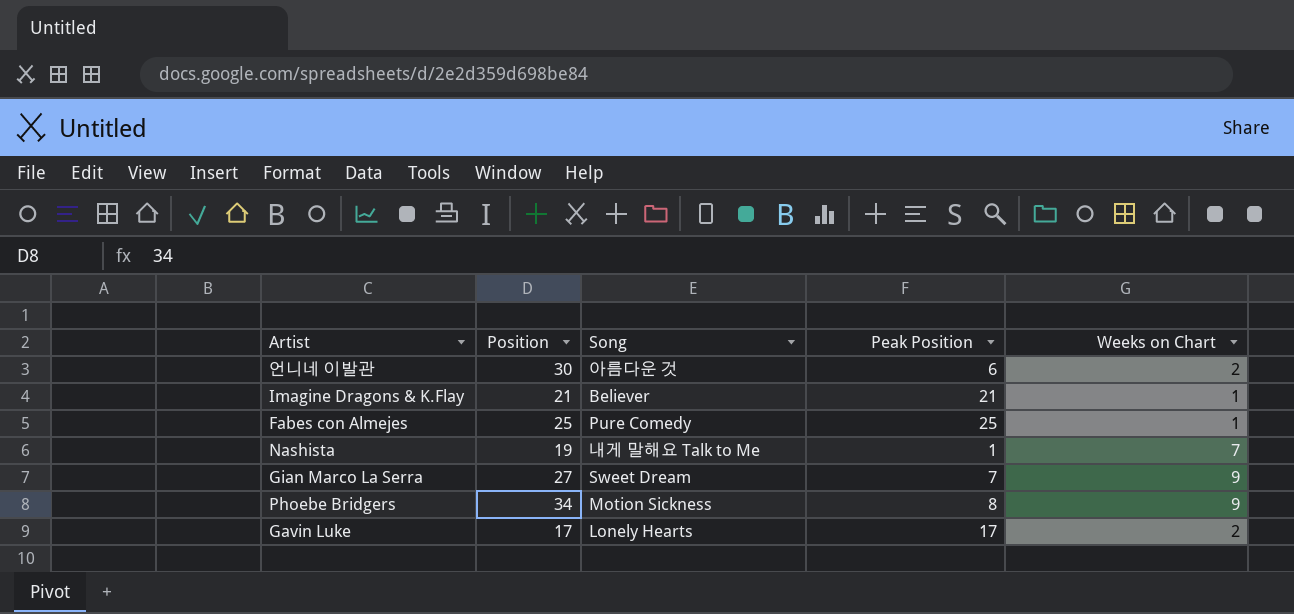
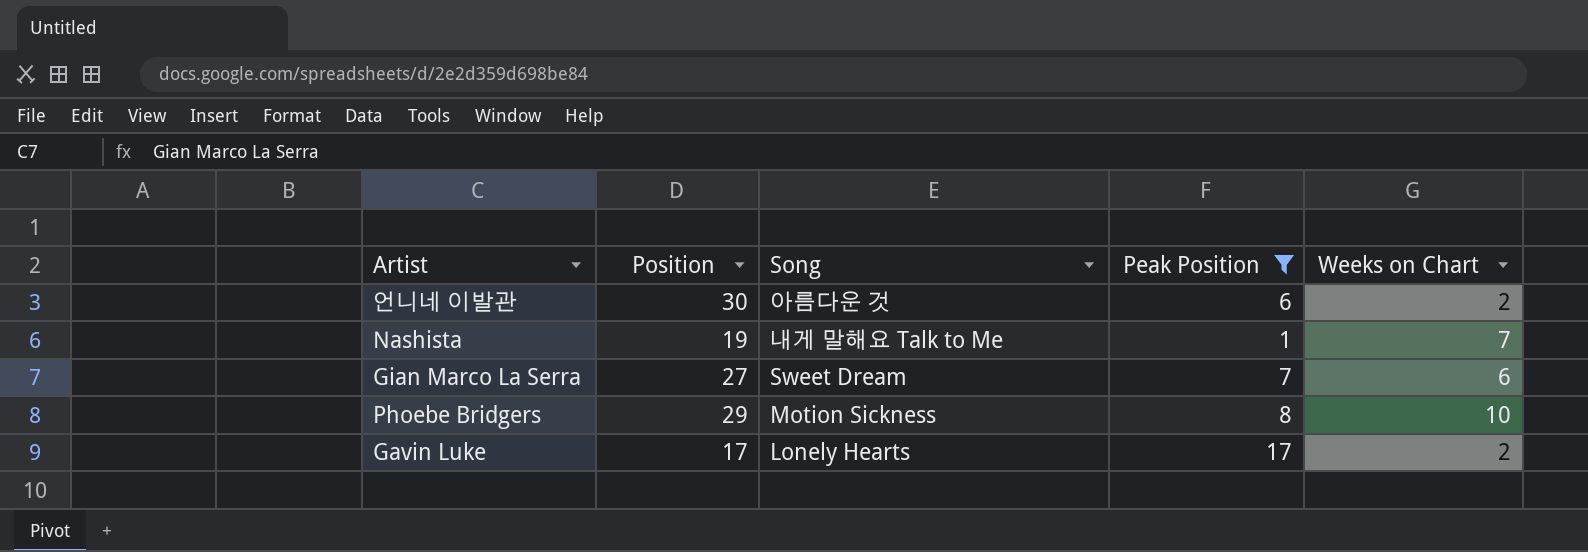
filter: none -> Peak Position <= 17
Gian Marco La Serra | Weeks on Chart: 9 -> 6
Phoebe Bridgers | Position: 34 -> 29
Phoebe Bridgers | Weeks on Chart: 9 -> 10

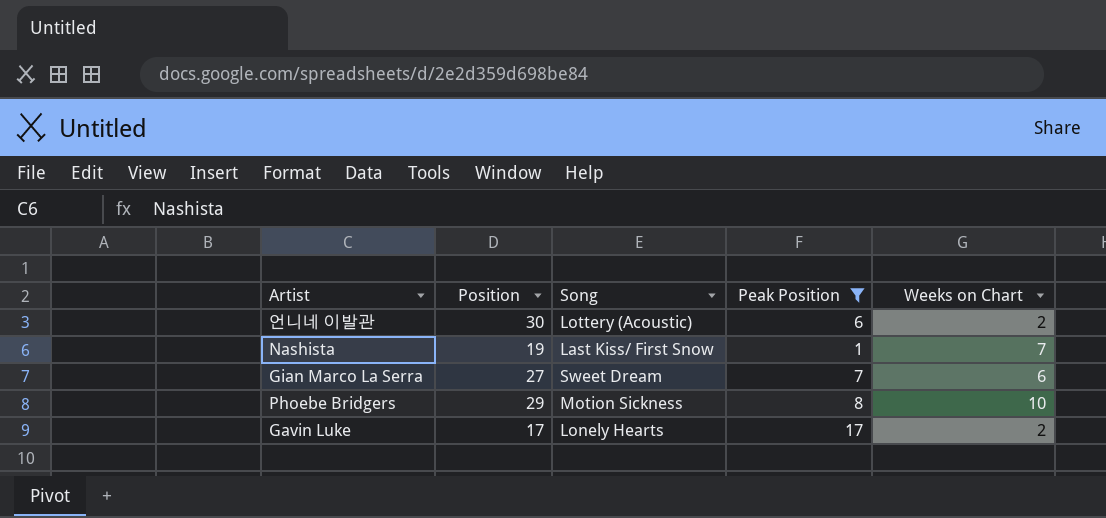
언니네 이발관 | Song: 아름다운 것 -> Lottery (Acoustic)
Nashista | Song: 내게 말해요 Talk to Me -> Last Kiss/ First Snow

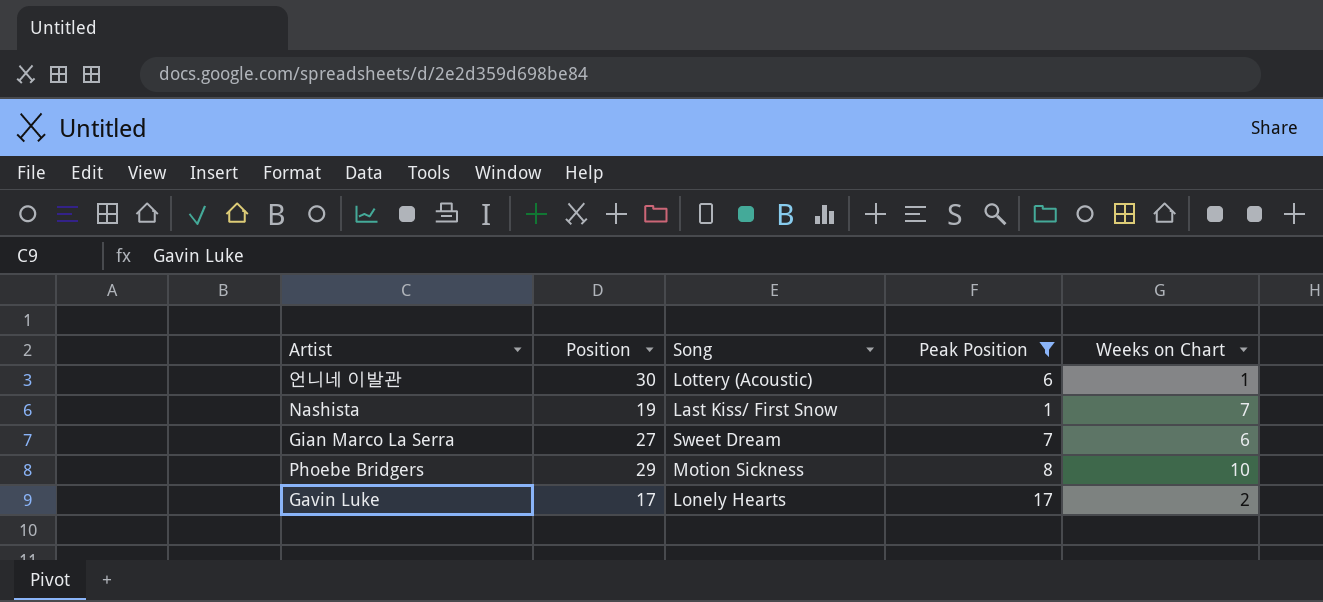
언니네 이발관 | Weeks on Chart: 2 -> 1

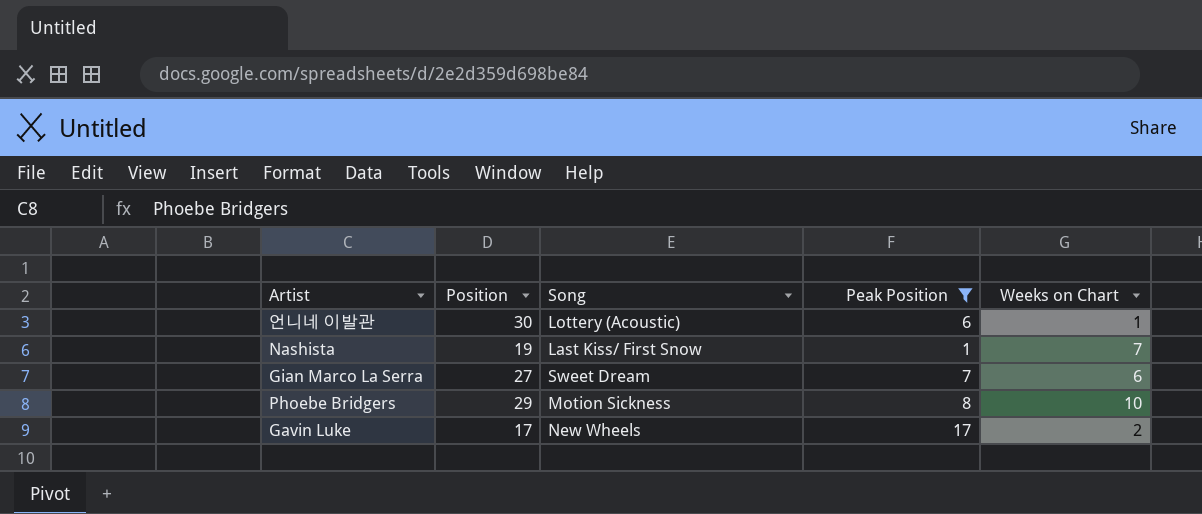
Gavin Luke | Song: Lonely Hearts -> New Wheels

